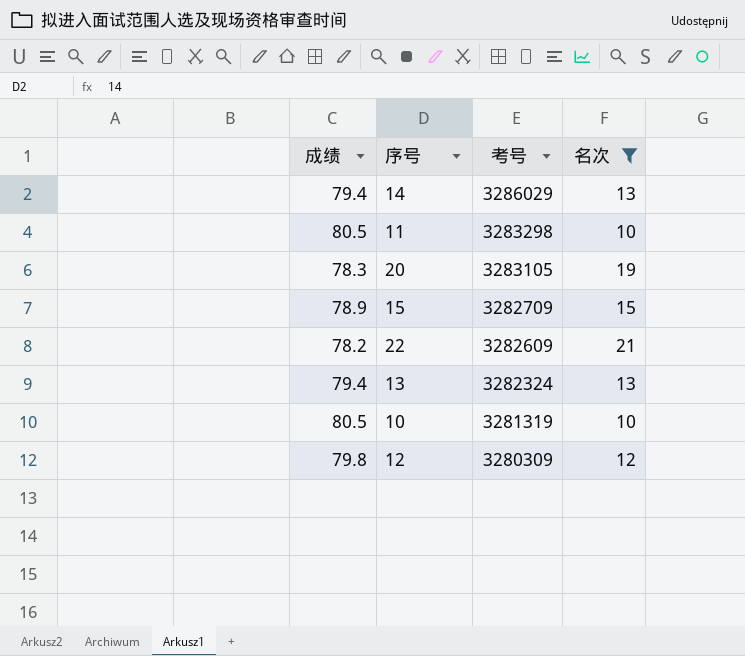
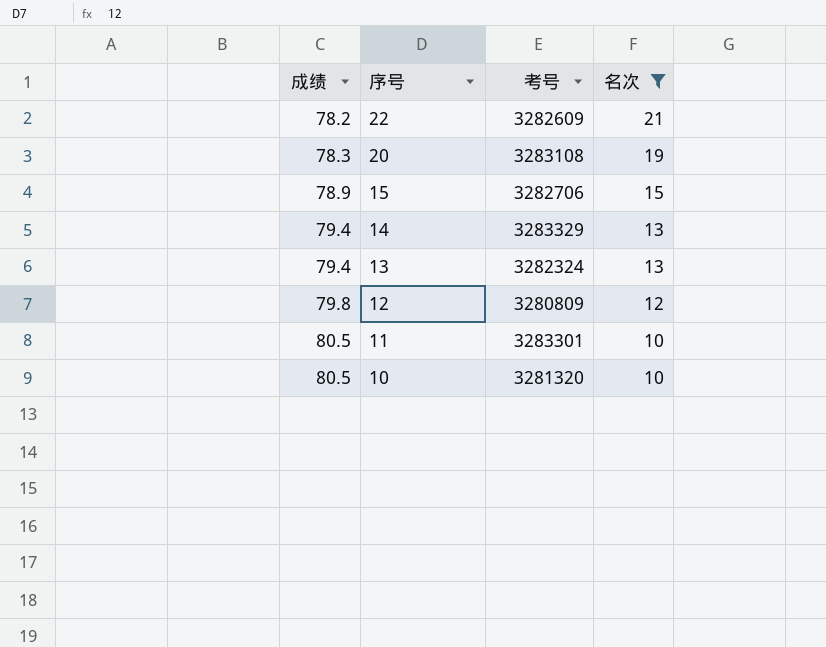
row order: 考号 descending -> 成绩 ascending
20 | 考号: 3283105 -> 3283108
15 | 考号: 3282709 -> 3282706
14 | 考号: 3286029 -> 3283329
12 | 考号: 3280309 -> 3280809
11 | 考号: 3283298 -> 3283301
10 | 考号: 3281319 -> 3281320

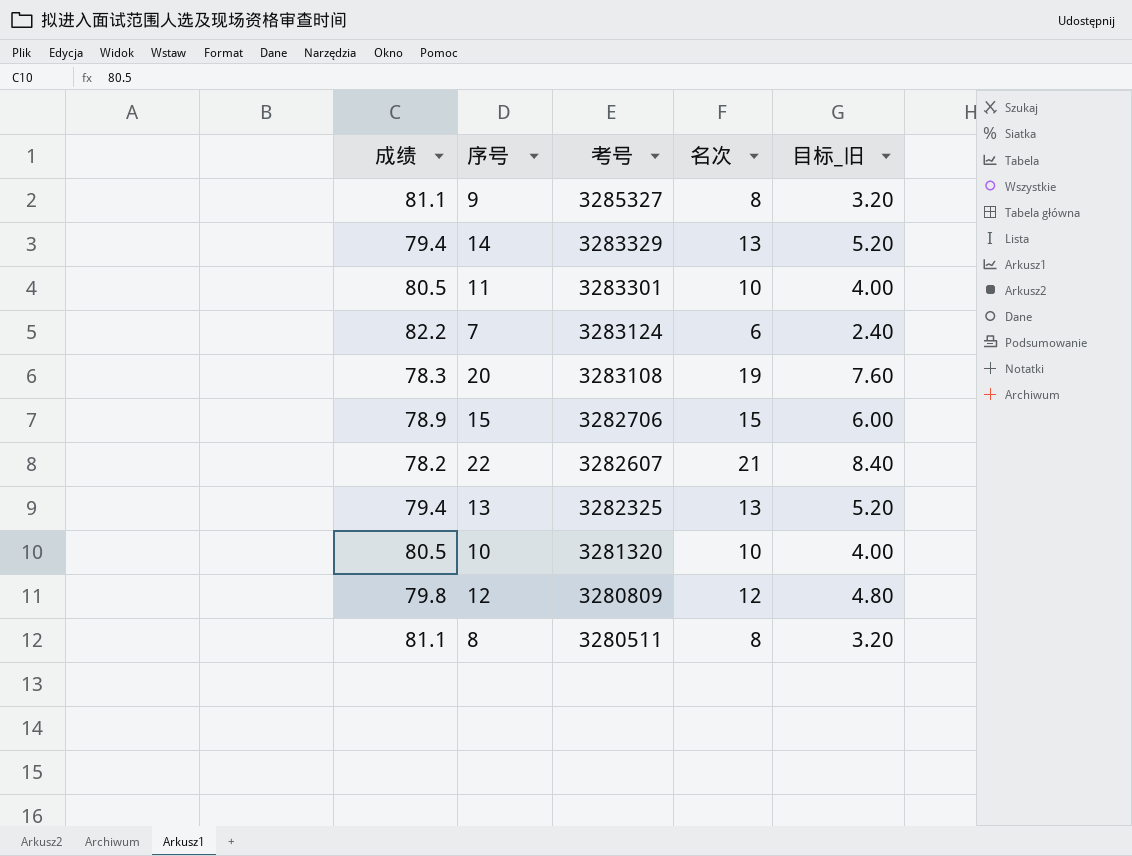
filter: 名次 >= 10 -> none
row order: 成绩 ascending -> 考号 descending
column 目标_旧 | formula: none -> [名次] * 0.4
22 | 考号: 3282609 -> 3282607
13 | 考号: 3282324 -> 3282325

